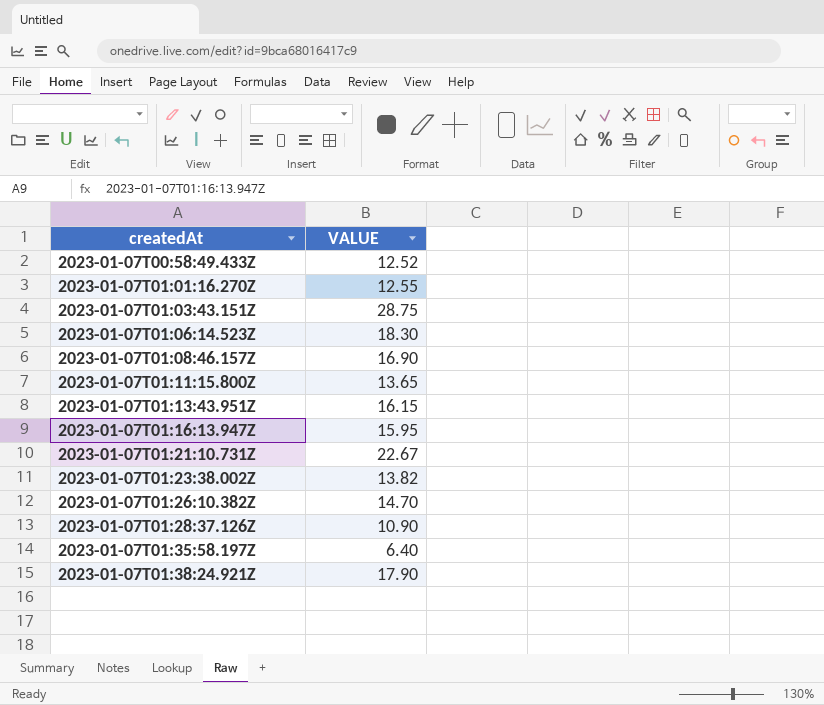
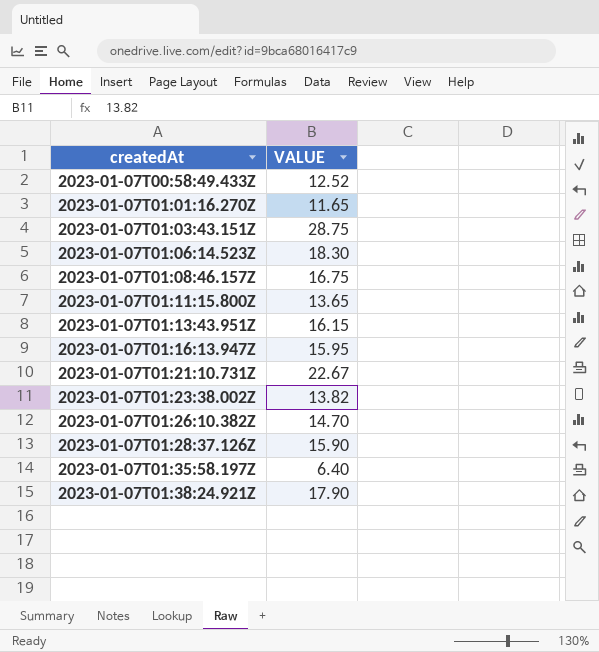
2023-01-07T01:01:16.270Z | VALUE: 12.55 -> 11.65
2023-01-07T01:08:46.157Z | VALUE: 16.90 -> 16.75
2023-01-07T01:28:37.126Z | VALUE: 10.90 -> 15.90

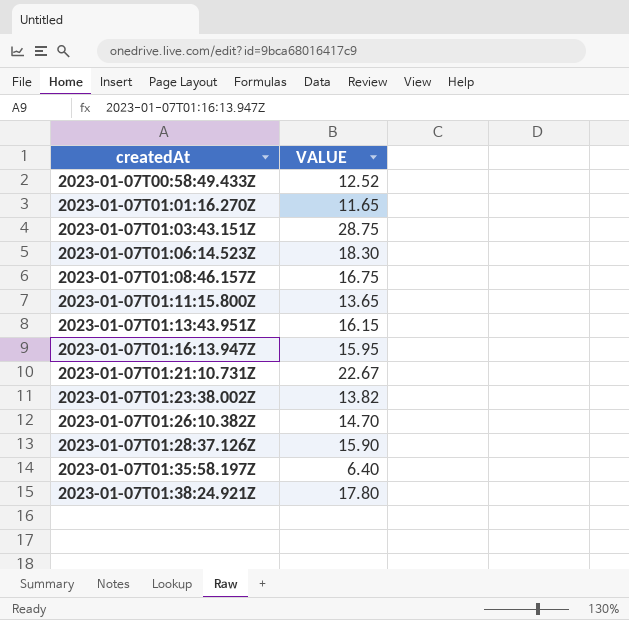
2023-01-07T01:38:24.921Z | VALUE: 17.90 -> 17.80

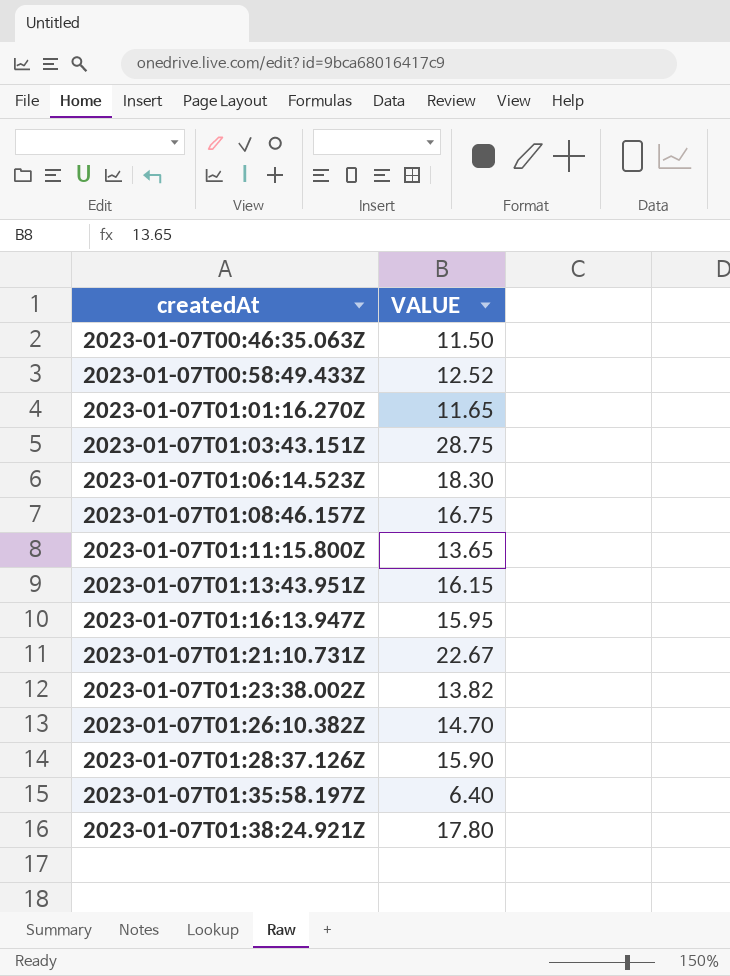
row 2023-01-07T00:46:35.063Z: none -> 11.50

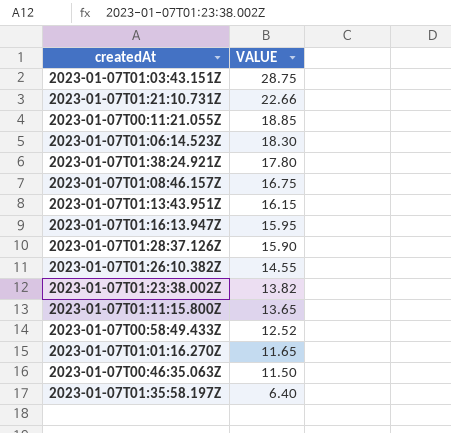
row order: createdAt ascending -> VALUE descending
2023-01-07T01:21:10.731Z | VALUE: 22.67 -> 22.66
row 2023-01-07T00:11:21.055Z: none -> 18.85
2023-01-07T01:26:10.382Z | VALUE: 14.70 -> 14.55

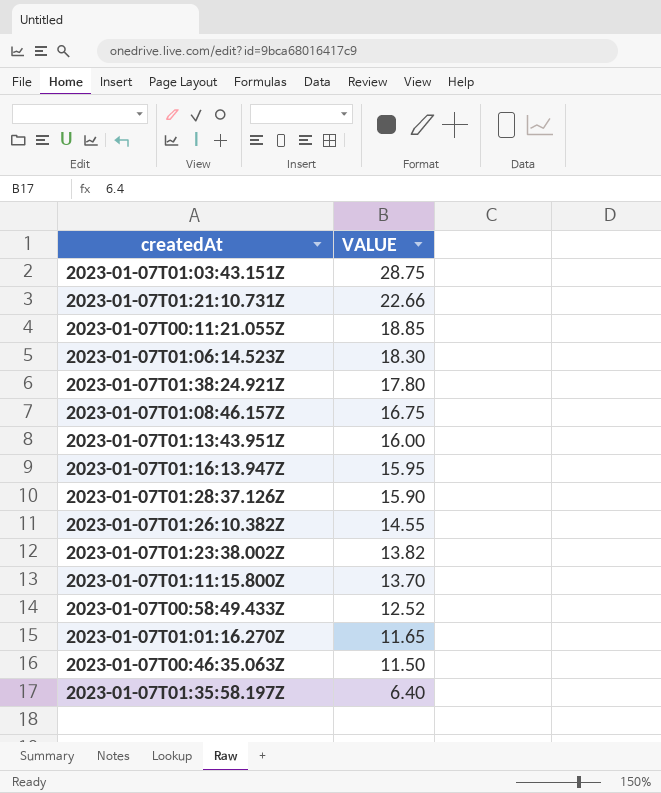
2023-01-07T01:13:43.951Z | VALUE: 16.15 -> 16.00
2023-01-07T01:11:15.800Z | VALUE: 13.65 -> 13.70

